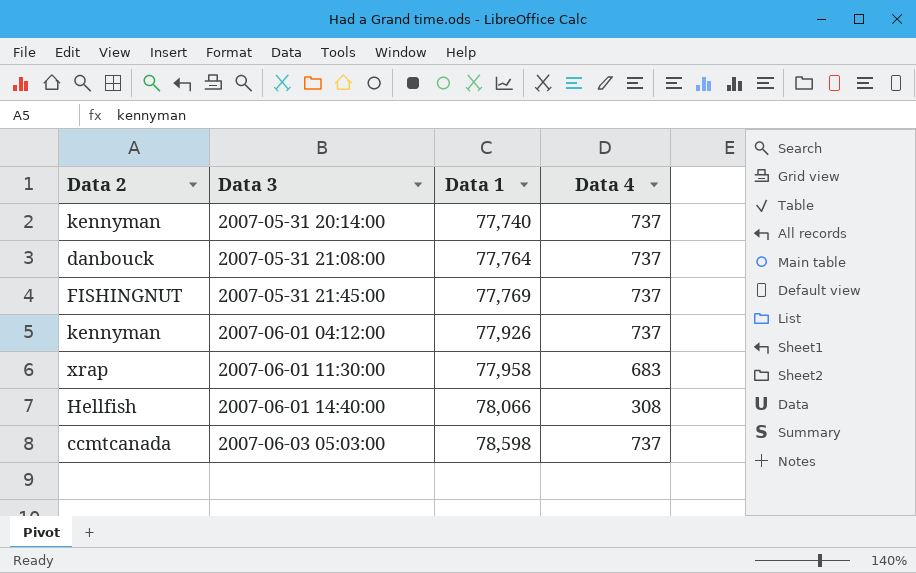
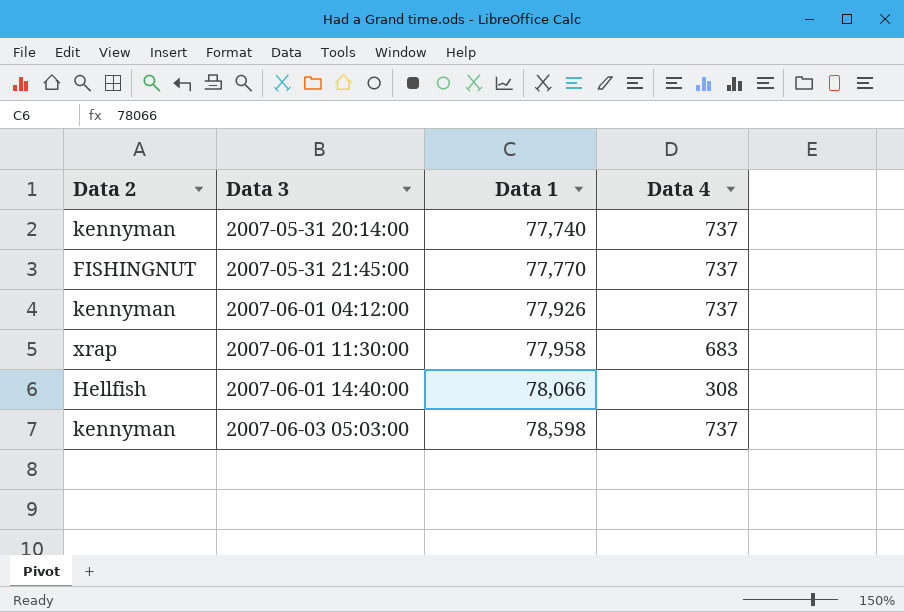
row 2007-05-31 21:08:00: danbouck | 77,764 | 737 -> none
2007-05-31 21:45:00 | Data 1: 77,769 -> 77,770
2007-06-03 05:03:00 | Data 2: ccmtcanada -> kennyman

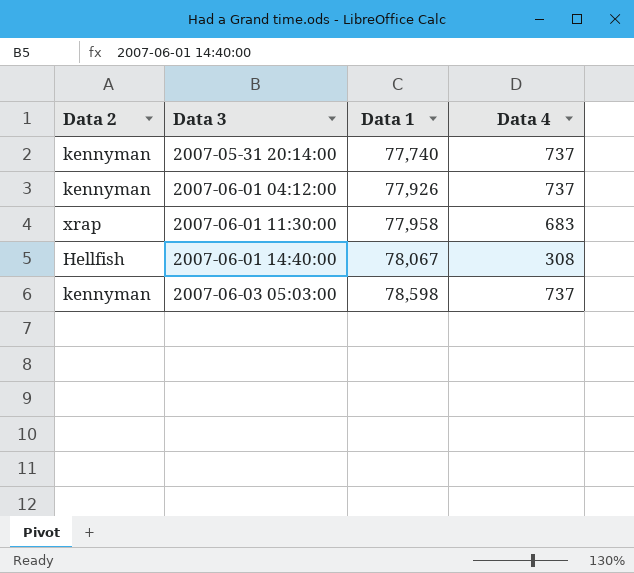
row 2007-05-31 21:45:00: FISHINGNUT | 77,770 | 737 -> none
2007-06-01 14:40:00 | Data 1: 78,066 -> 78,067

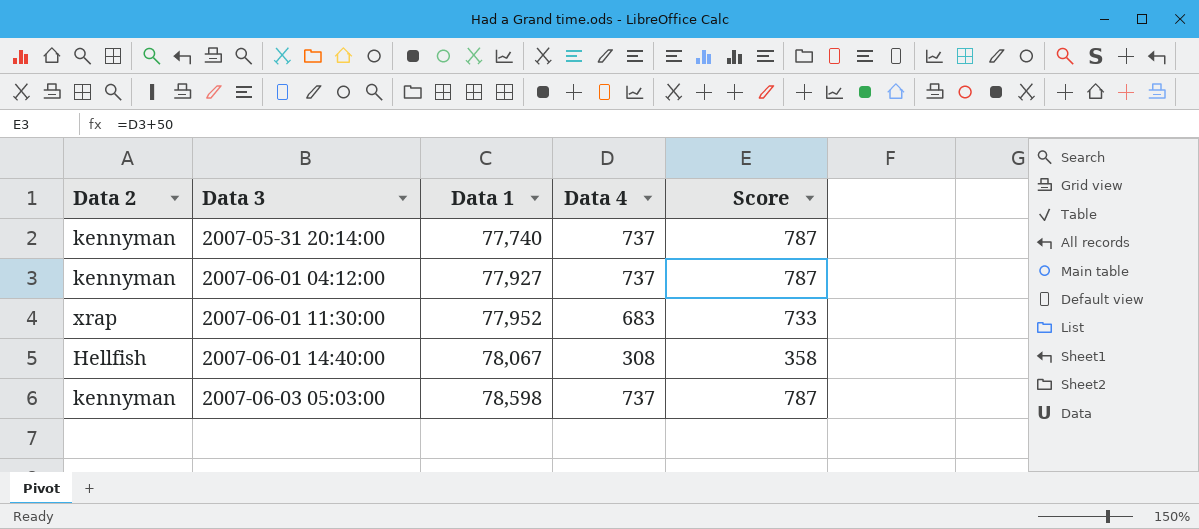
column Score | formula: none -> [Data 4] + 50
2007-06-01 04:12:00 | Data 1: 77,926 -> 77,927
2007-06-01 11:30:00 | Data 1: 77,958 -> 77,952

